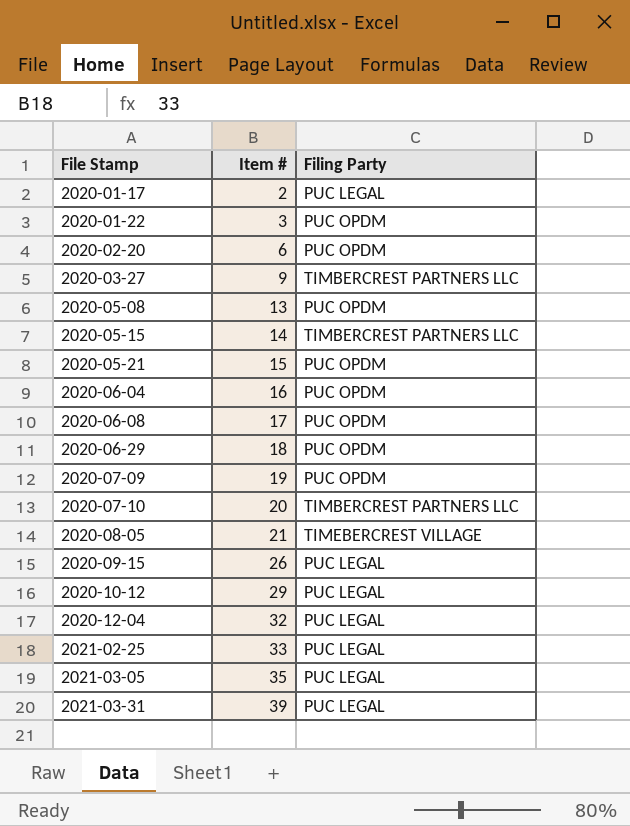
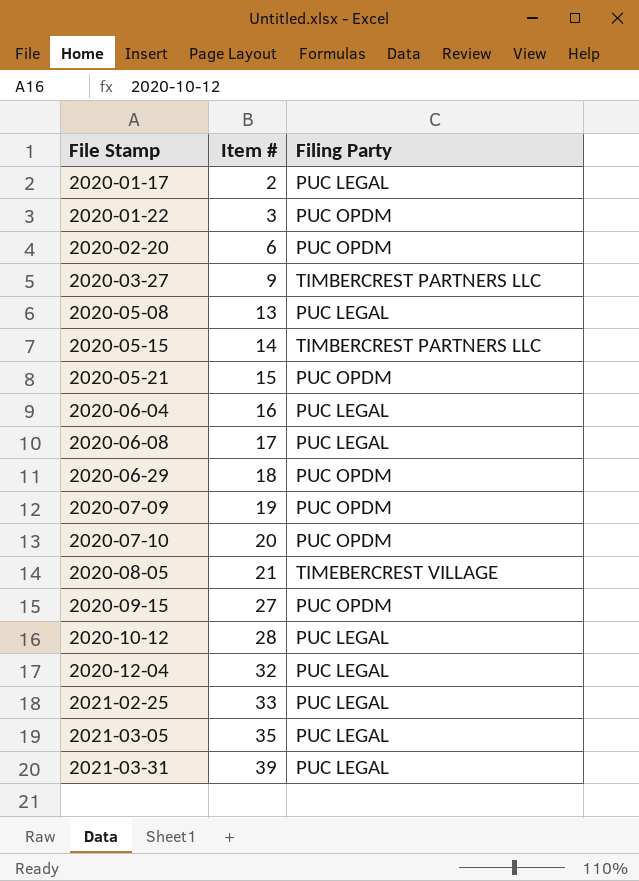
2020-05-08 | Filing Party: PUC OPDM -> PUC LEGAL
2020-06-04 | Filing Party: PUC OPDM -> PUC LEGAL
2020-06-08 | Filing Party: PUC OPDM -> PUC LEGAL
2020-07-10 | Filing Party: TIMBERCREST PARTNERS LLC -> PUC OPDM
2020-09-15 | Item #: 26 -> 27
2020-09-15 | Filing Party: PUC LEGAL -> PUC OPDM
2020-10-12 | Item #: 29 -> 28

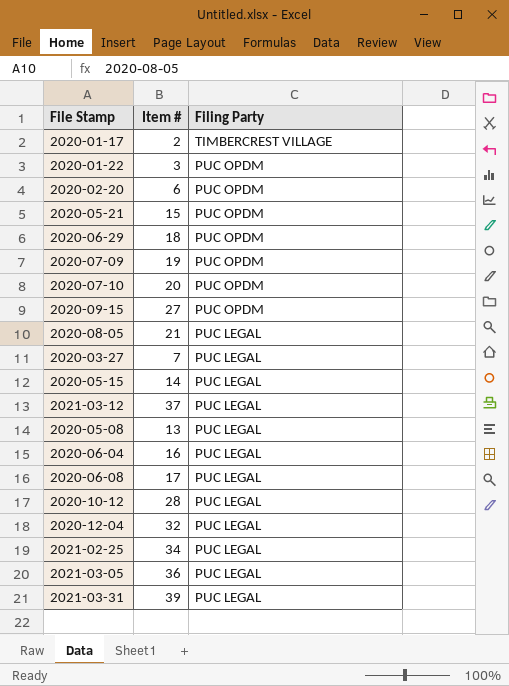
row order: File Stamp ascending -> Filing Party descending
2020-01-17 | Filing Party: PUC LEGAL -> TIMBERCREST VILLAGE
2020-08-05 | Filing Party: TIMEBERCREST VILLAGE -> PUC LEGAL
2020-03-27 | Item #: 9 -> 7
2020-03-27 | Filing Party: TIMBERCREST PARTNERS LLC -> PUC LEGAL
2020-05-15 | Filing Party: TIMBERCREST PARTNERS LLC -> PUC LEGAL
row 2021-03-12: none -> 37 | PUC LEGAL
2021-02-25 | Item #: 33 -> 34
2021-03-05 | Item #: 35 -> 36

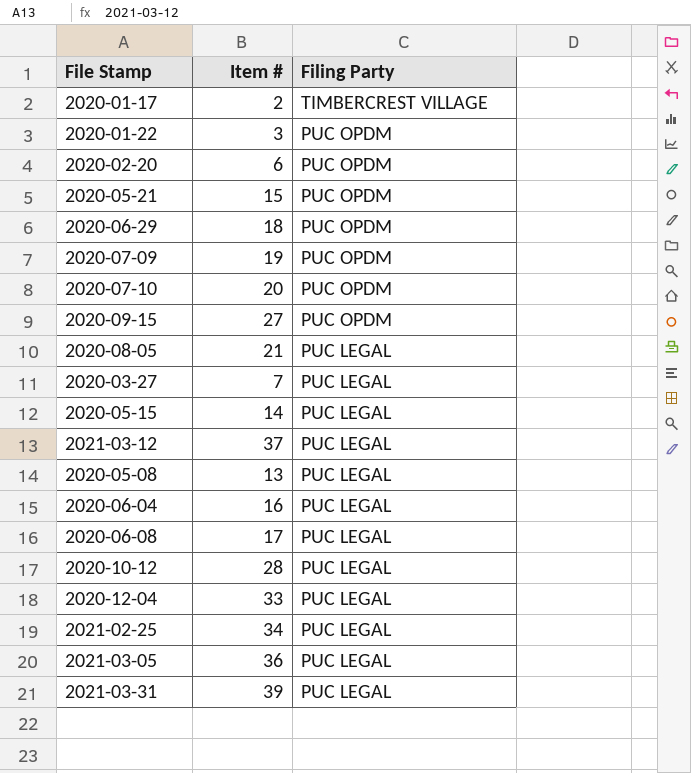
2020-12-04 | Item #: 32 -> 33

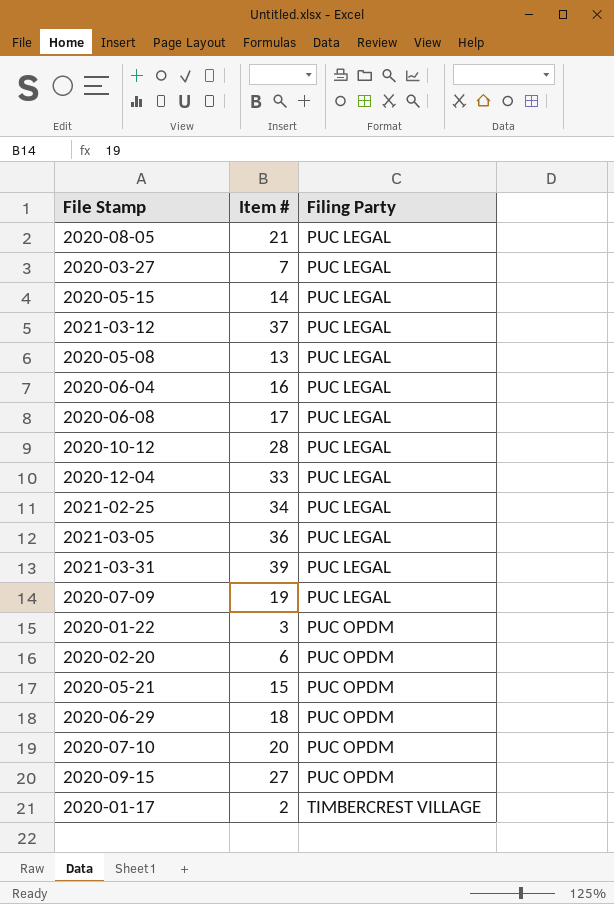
row order: Filing Party descending -> Filing Party ascending
2020-07-09 | Filing Party: PUC OPDM -> PUC LEGAL

